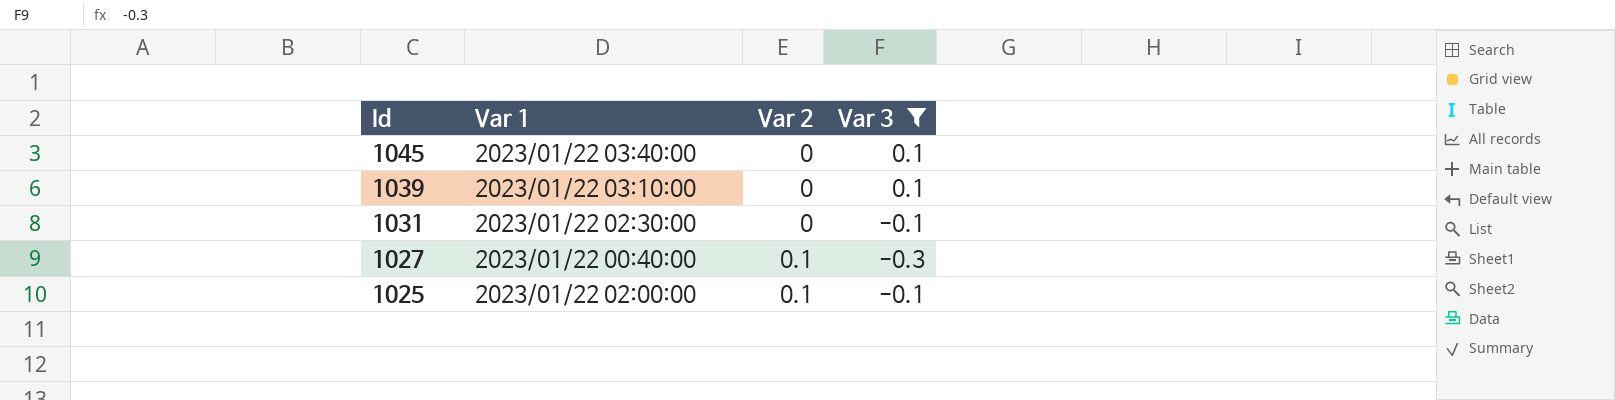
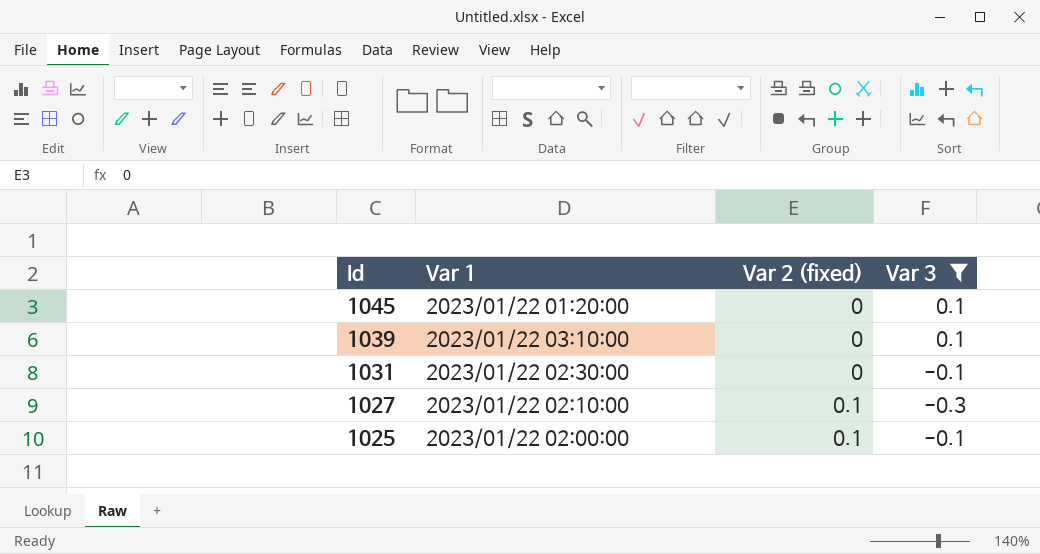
column name: Var 2 -> Var 2 (fixed)
1045 | Var 1: 2023/01/22 03:40:00 -> 2023/01/22 01:20:00
1027 | Var 1: 2023/01/22 00:40:00 -> 2023/01/22 02:10:00

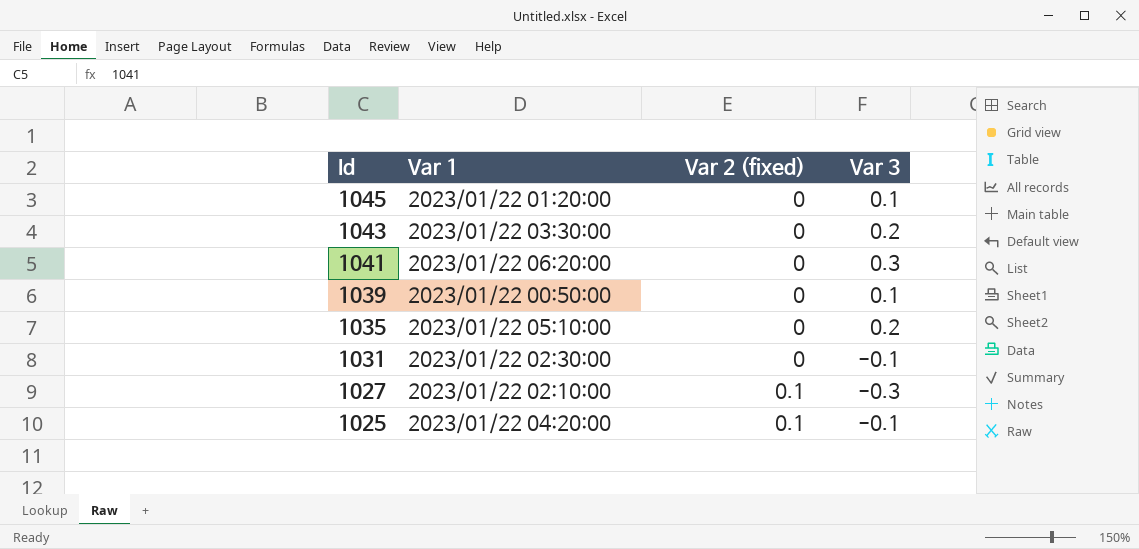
filter: Var 3 <= 0.1 -> none
1039 | Var 1: 2023/01/22 03:10:00 -> 2023/01/22 00:50:00
1025 | Var 1: 2023/01/22 02:00:00 -> 2023/01/22 04:20:00

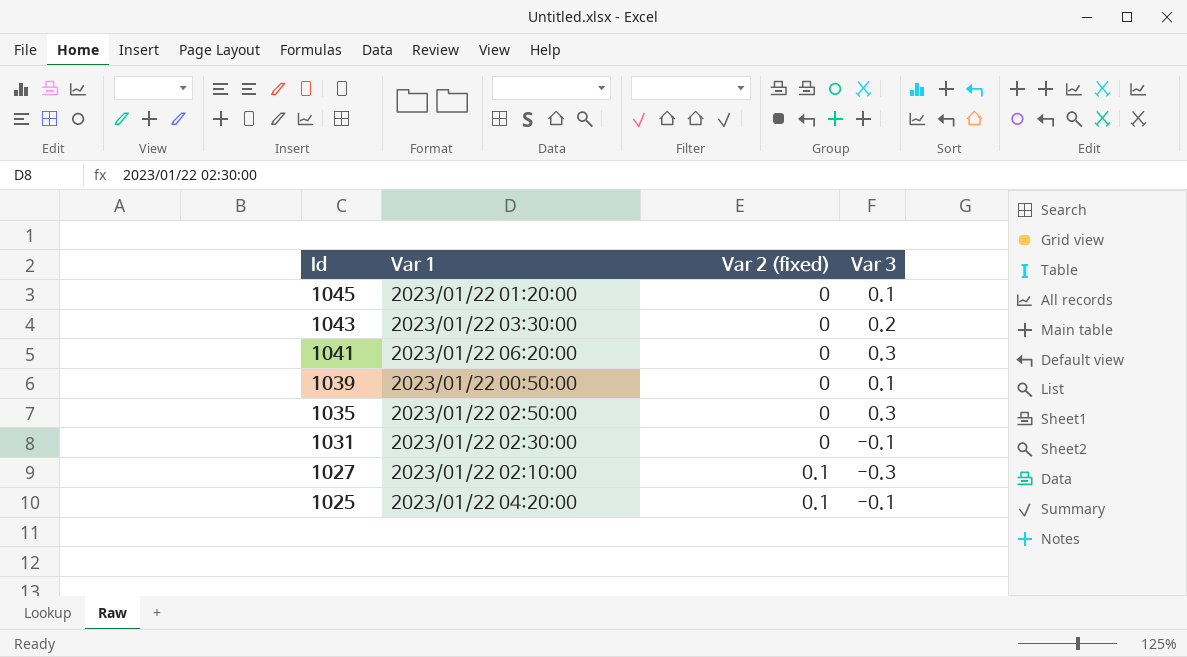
1035 | Var 1: 2023/01/22 05:10:00 -> 2023/01/22 02:50:00
1035 | Var 3: 0.2 -> 0.3

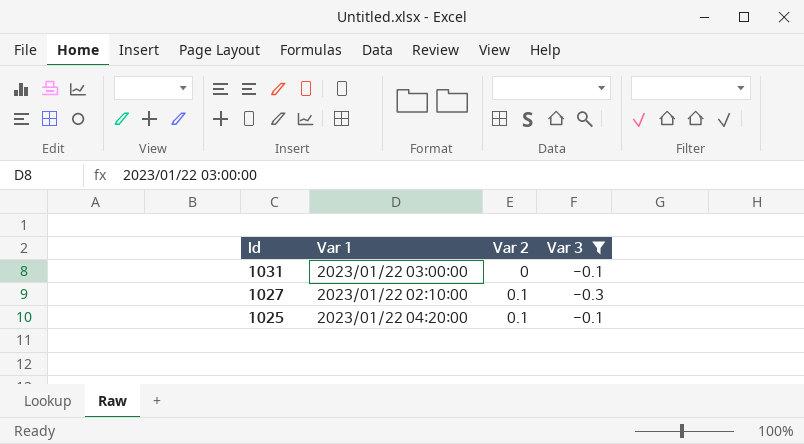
filter: none -> Var 3 <= -0.1
column name: Var 2 (fixed) -> Var 2
1031 | Var 1: 2023/01/22 02:30:00 -> 2023/01/22 03:00:00

